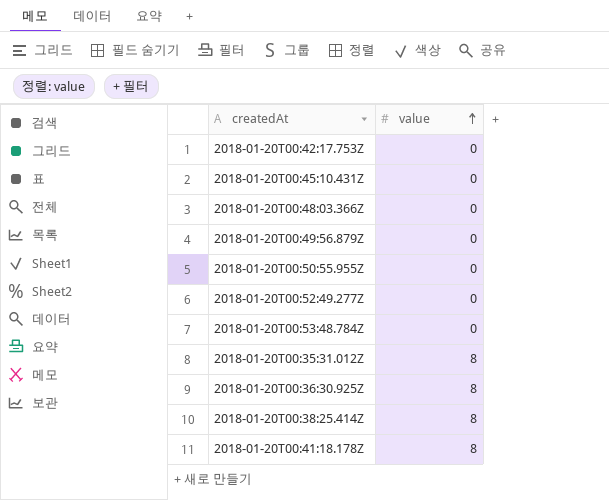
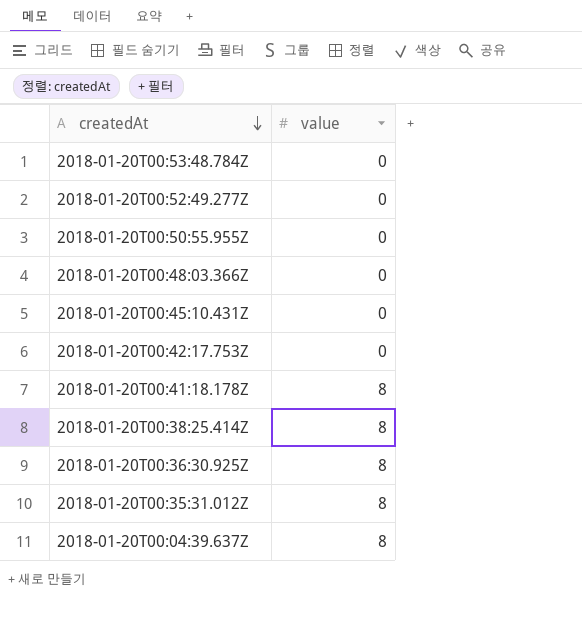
row order: value ascending -> createdAt descending
row 2018-01-20T00:49:56.879Z: 0 -> none
row 2018-01-20T00:04:39.637Z: none -> 8

